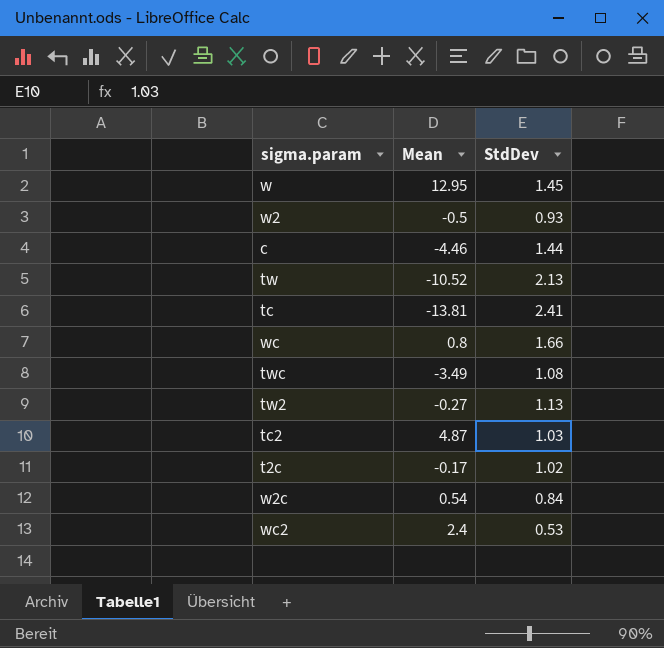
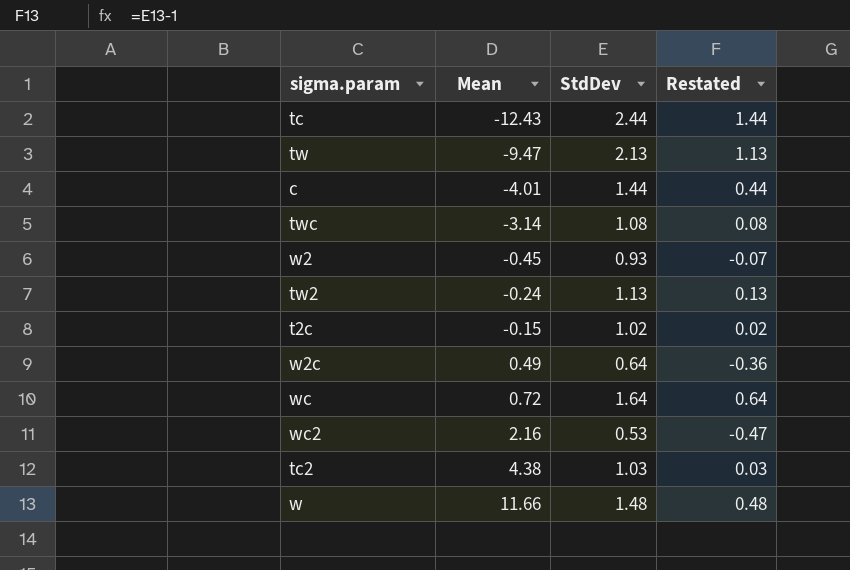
row order: none -> Mean ascending
column Restated | formula: none -> [StdDev] - 1
tc | Mean: -13.81 -> -12.43
tc | StdDev: 2.41 -> 2.44
tw | Mean: -10.52 -> -9.47
c | Mean: -4.46 -> -4.01
twc | Mean: -3.49 -> -3.14
w2 | Mean: -0.5 -> -0.45
tw2 | Mean: -0.27 -> -0.24
t2c | Mean: -0.17 -> -0.15
w2c | Mean: 0.54 -> 0.49
w2c | StdDev: 0.84 -> 0.64
wc | Mean: 0.8 -> 0.72
wc | StdDev: 1.66 -> 1.64
wc2 | Mean: 2.4 -> 2.16
tc2 | Mean: 4.87 -> 4.38
w | Mean: 12.95 -> 11.66
w | StdDev: 1.45 -> 1.48

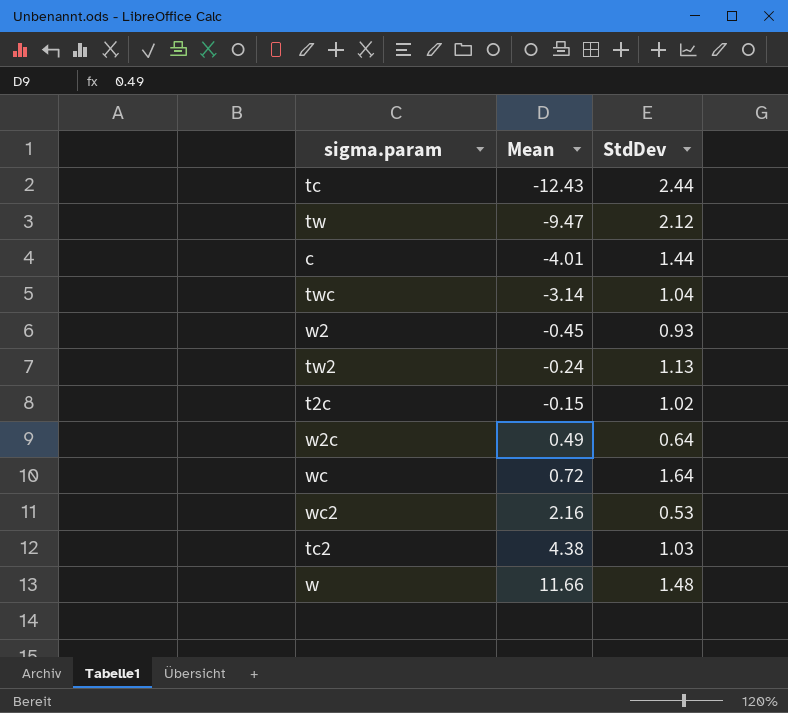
column Restated | formula: [StdDev] - 1 -> none
tw | StdDev: 2.13 -> 2.12
twc | StdDev: 1.08 -> 1.04

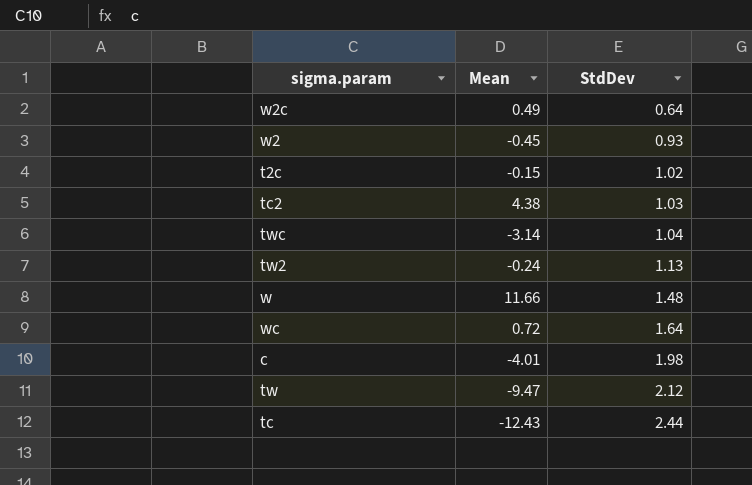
row order: Mean ascending -> StdDev ascending
row wc2: 2.16 | 0.53 -> none
c | StdDev: 1.44 -> 1.98

